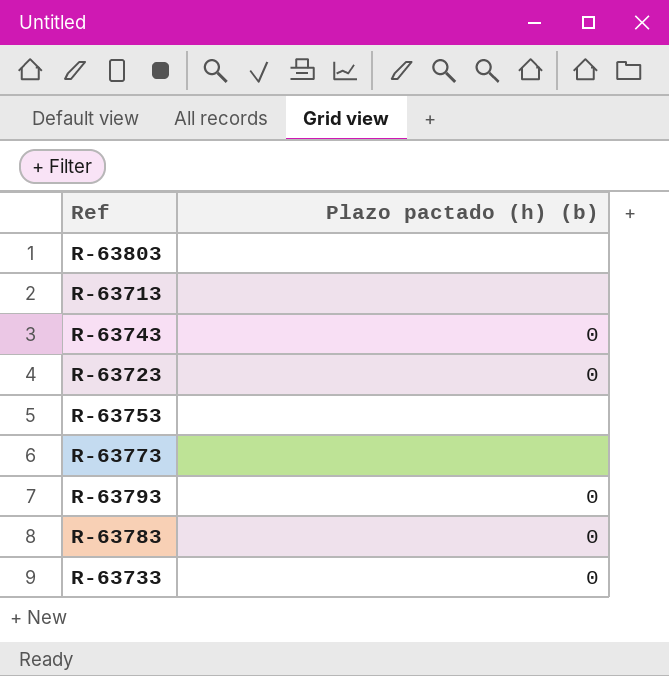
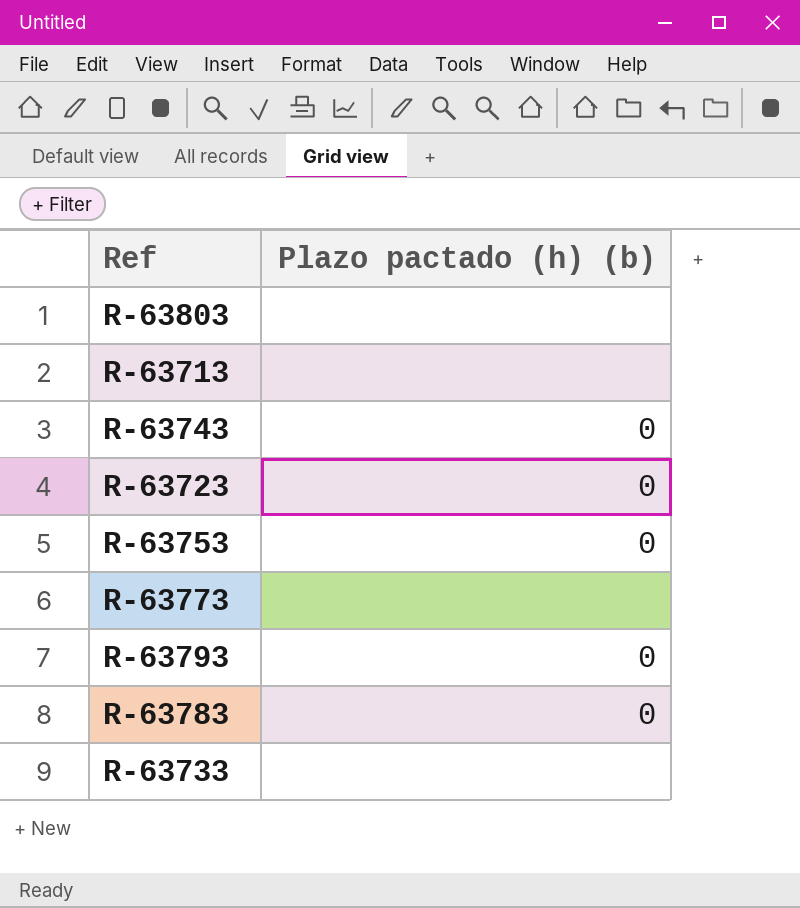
R-63753 | Plazo pactado (h) (b): none -> 0
R-63733 | Plazo pactado (h) (b): 0 -> none

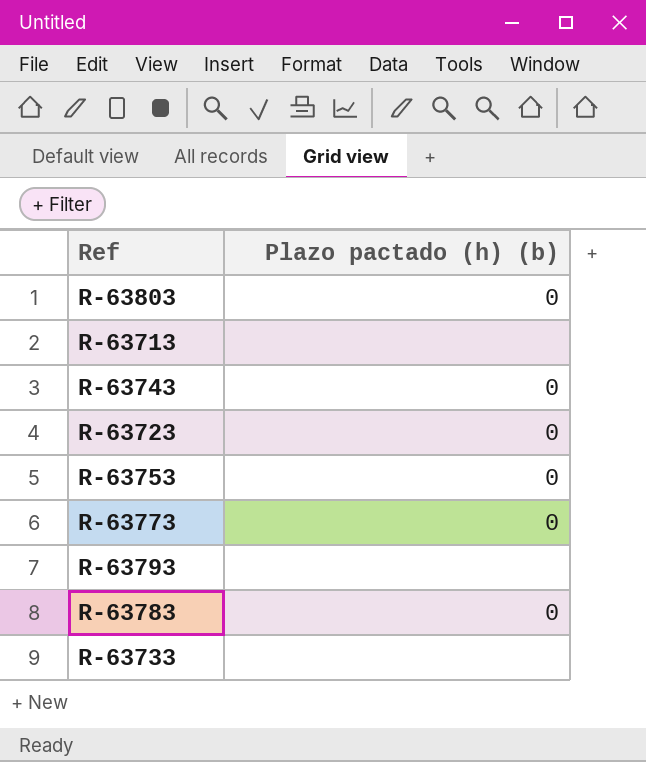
R-63803 | Plazo pactado (h) (b): none -> 0
R-63773 | Plazo pactado (h) (b): none -> 0
R-63793 | Plazo pactado (h) (b): 0 -> none

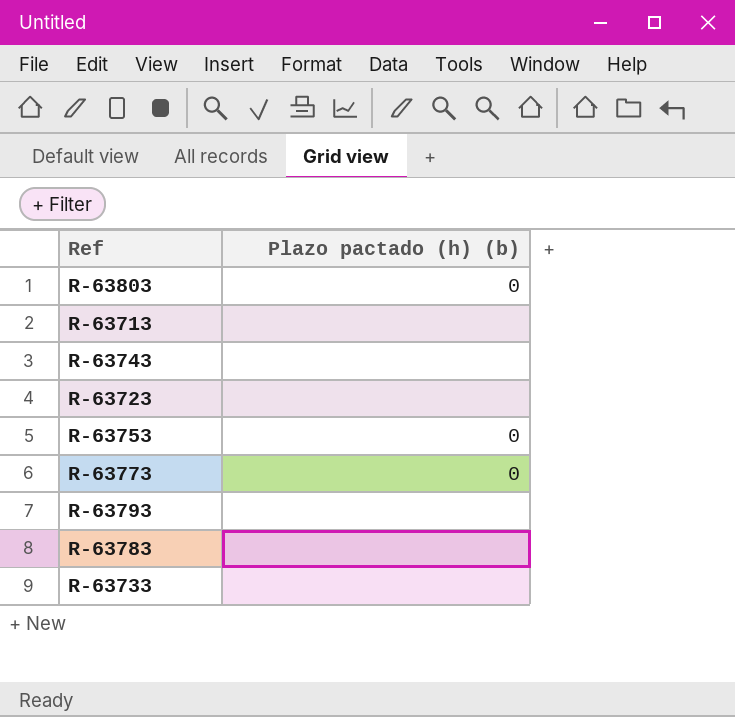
R-63743 | Plazo pactado (h) (b): 0 -> none
R-63723 | Plazo pactado (h) (b): 0 -> none
R-63783 | Plazo pactado (h) (b): 0 -> none

